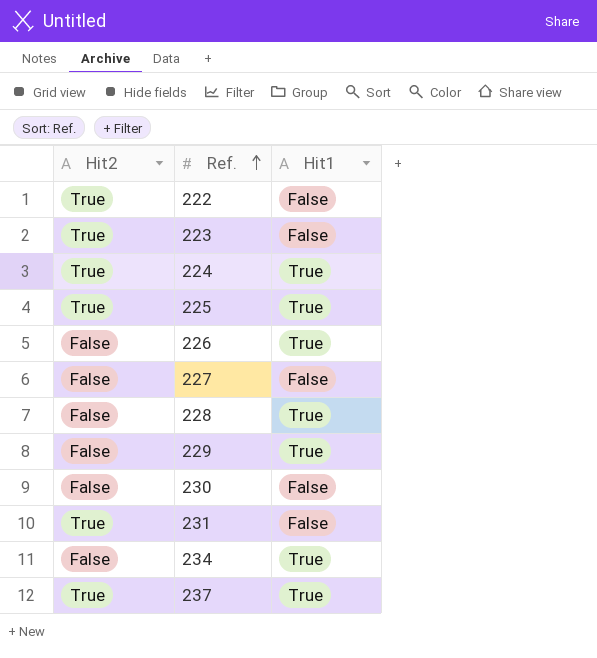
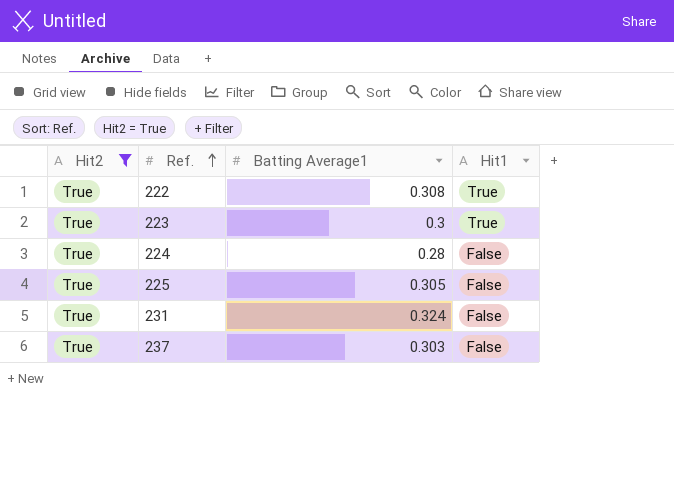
filter: none -> Hit2 = True
column Batting Average1 | position: none -> 3
222 | Hit1: False -> True
223 | Hit1: False -> True
224 | Hit1: True -> False
225 | Hit1: True -> False
237 | Hit1: True -> False

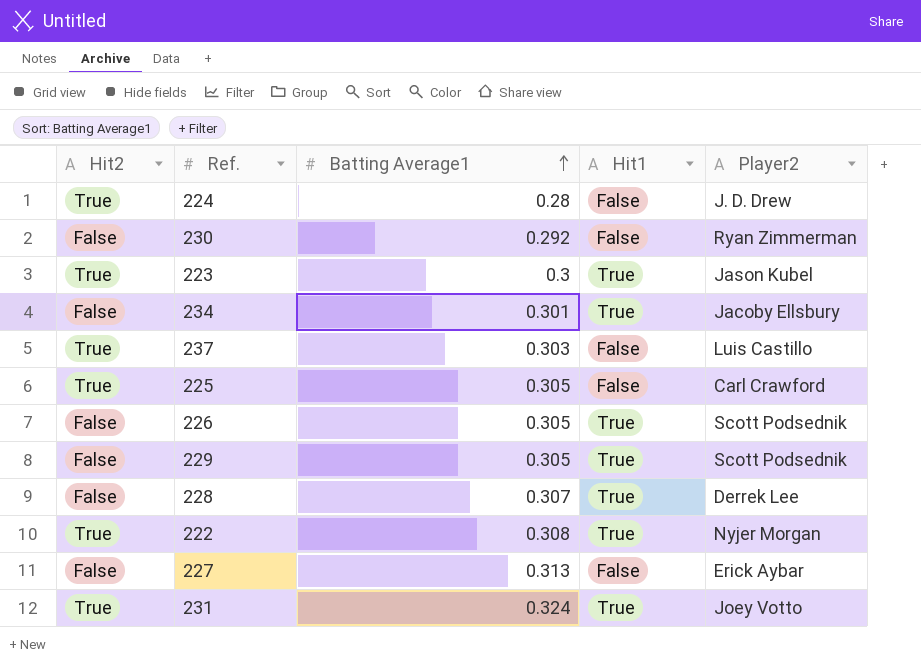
filter: Hit2 = True -> none
row order: Ref. ascending -> Batting Average1 ascending
column Player2 | position: none -> 5
231 | Hit1: False -> True

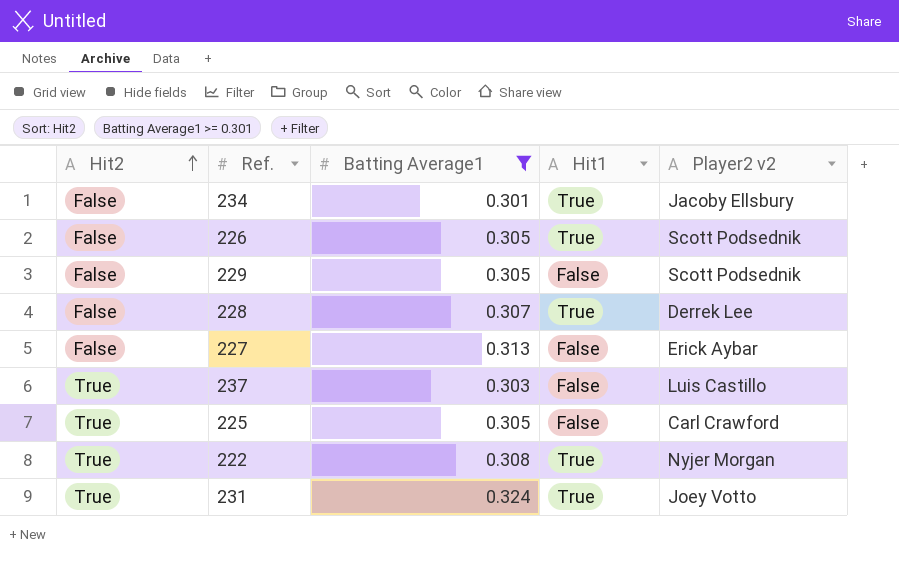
filter: none -> Batting Average1 >= 0.301
row order: Batting Average1 ascending -> Hit2 ascending
column name: Player2 -> Player2 v2
229 | Hit1: True -> False

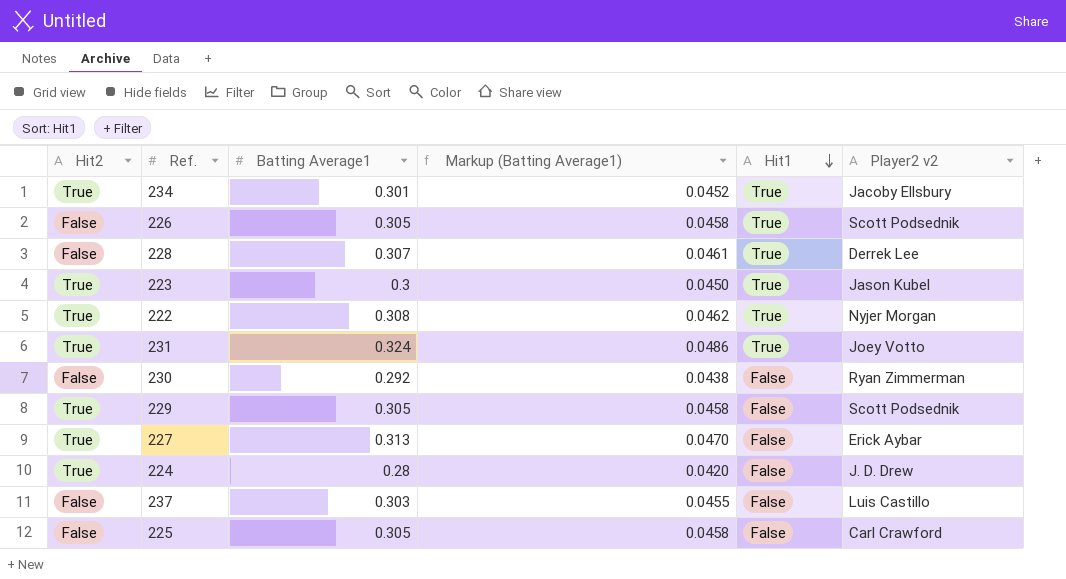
filter: Batting Average1 >= 0.301 -> none
row order: Hit2 ascending -> Hit1 descending
column Markup (Batting Average1) | formula: none -> [Batting Average1] * 0.15
234 | Hit2: False -> True
229 | Hit2: False -> True
227 | Hit2: False -> True
237 | Hit2: True -> False
225 | Hit2: True -> False

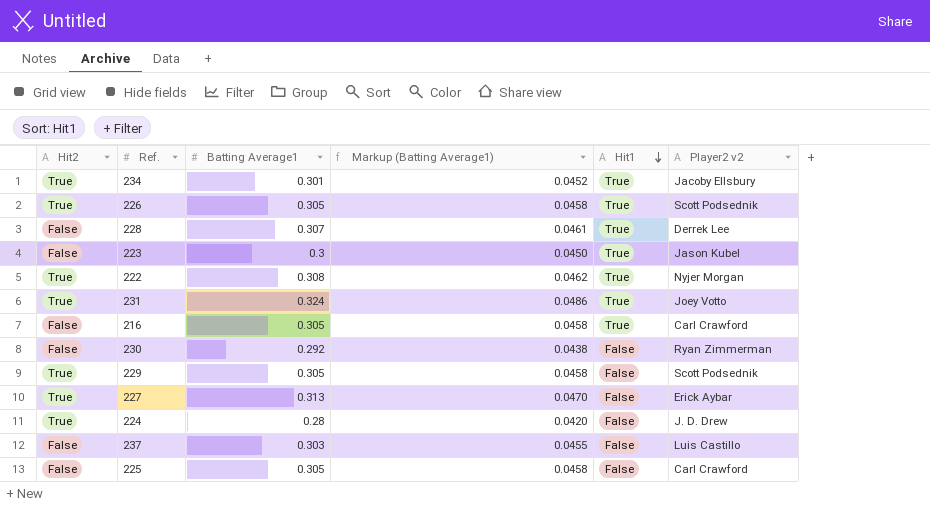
226 | Hit2: False -> True
223 | Hit2: True -> False
row 216: none -> False | 0.305 | 0.0458 | True | Carl Crawford

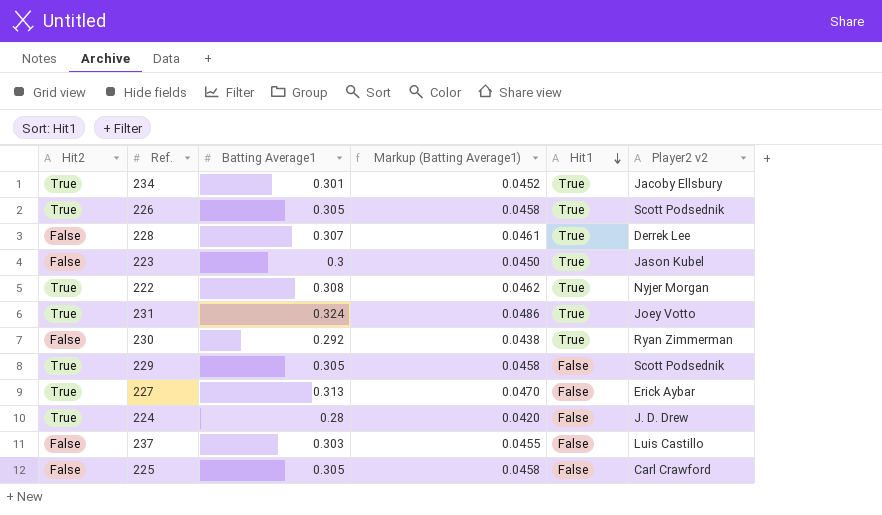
row 216: False | 0.305 | 0.0458 | True | Carl Crawford -> none
230 | Hit1: False -> True

